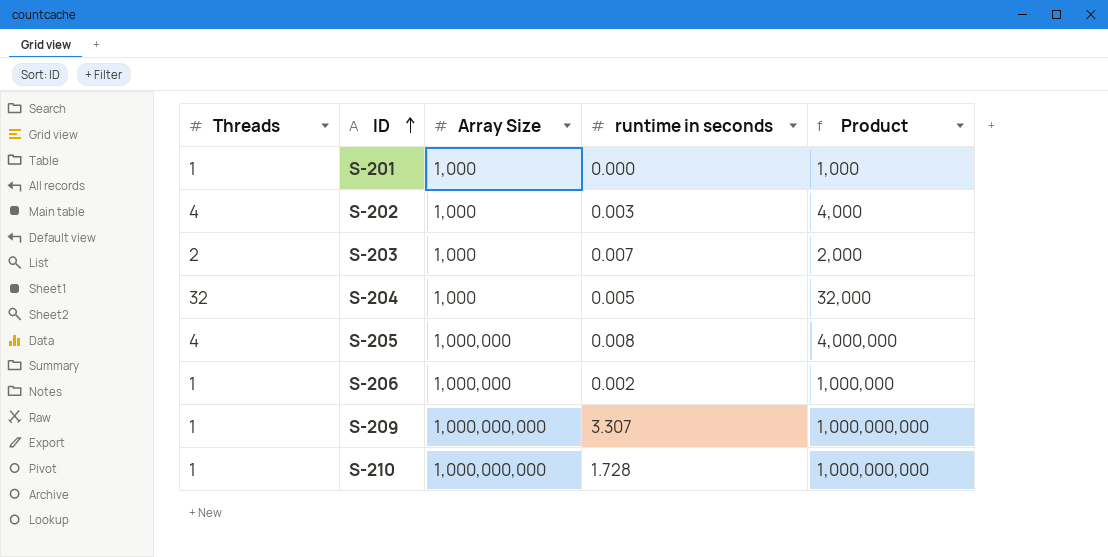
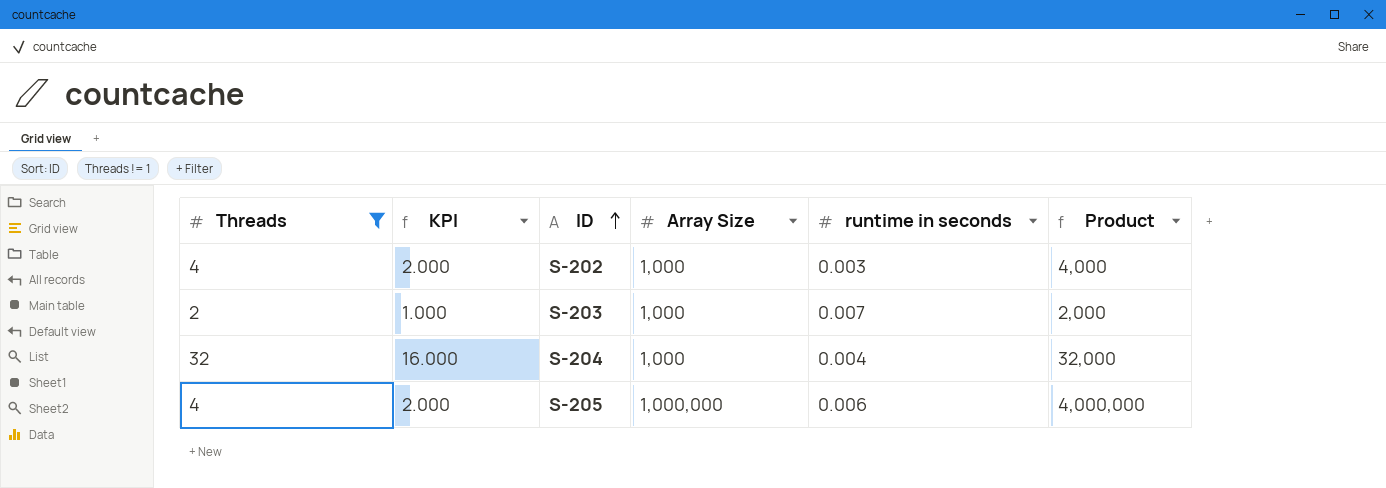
filter: none -> Threads != 1
column KPI | formula: none -> [Threads] * 0.5
S-204 | runtime in seconds: 0.005 -> 0.004
S-205 | runtime in seconds: 0.008 -> 0.006

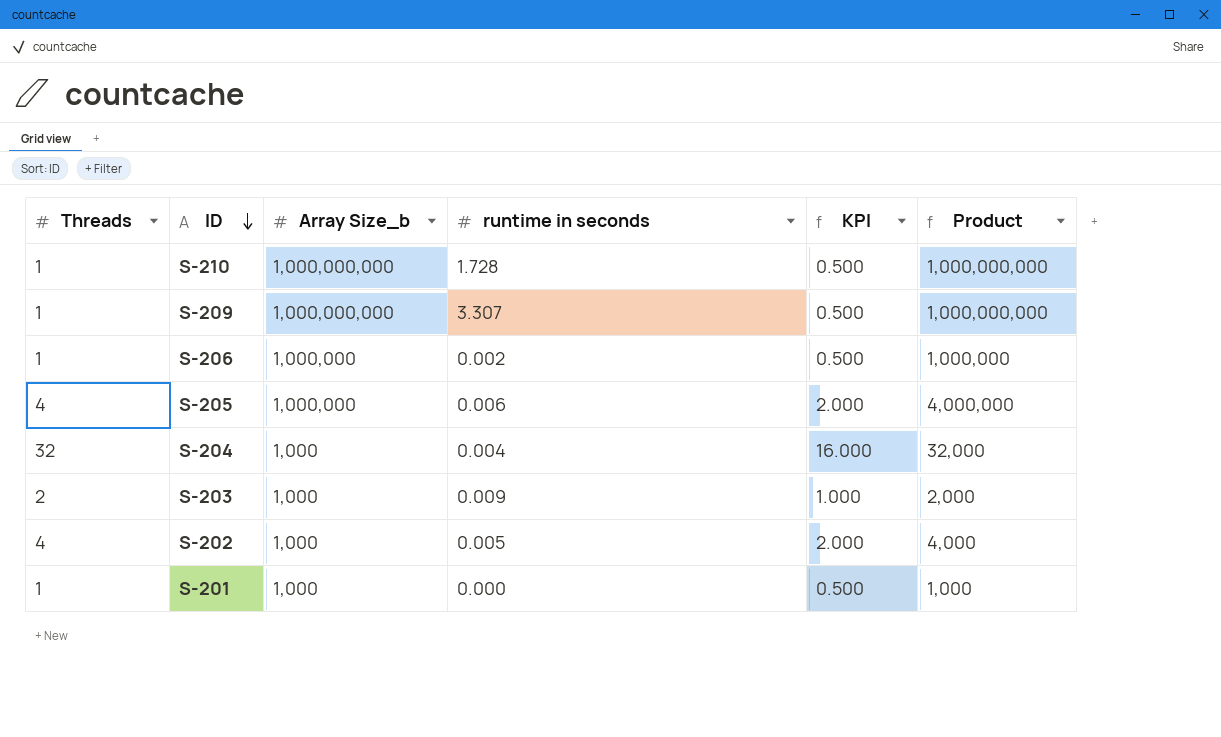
filter: Threads != 1 -> none
row order: ID ascending -> ID descending
column name: Array Size -> Array Size_b
column KPI | position: 2 -> 5
S-203 | runtime in seconds: 0.007 -> 0.009
S-202 | runtime in seconds: 0.003 -> 0.005

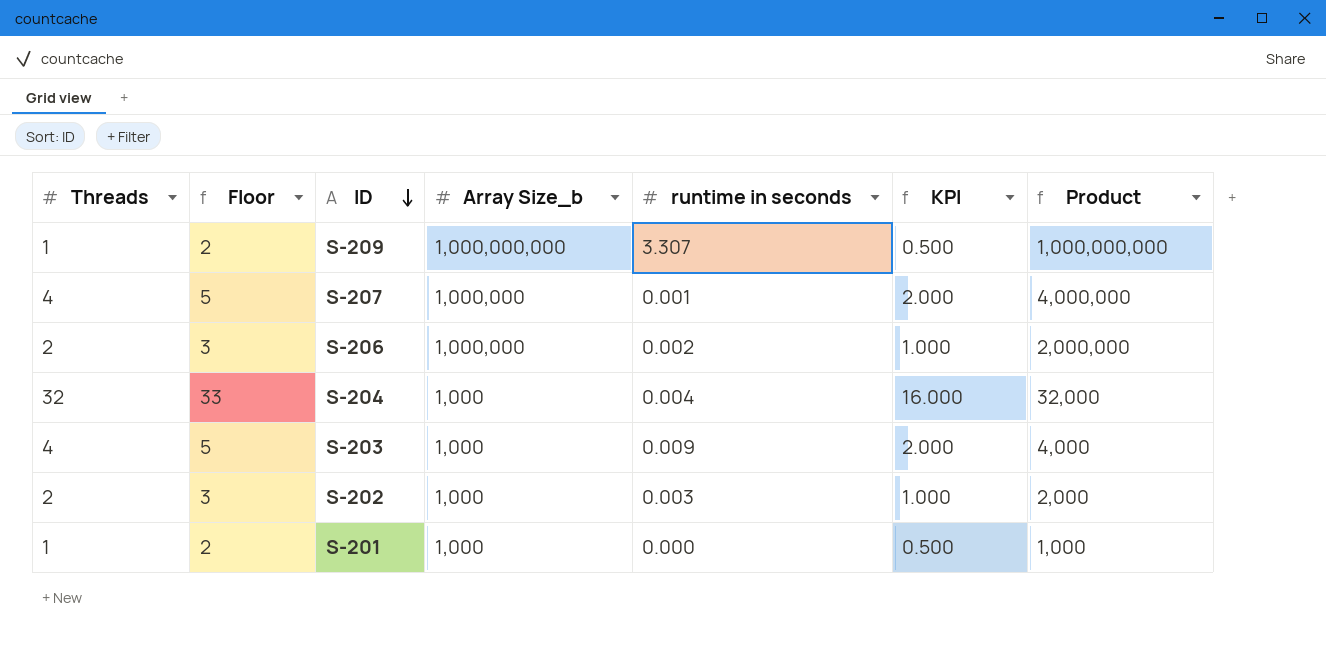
column Floor | formula: none -> [Threads] + 1
row S-210: 1 | 1,000,000,000 | 1.728 | 0.500 | 1,000,000,000 -> none
row S-205: 4 | 1,000,000 | 0.006 | 2.000 | 4,000,000 -> none
row S-207: none -> 4 | 5 | 1,000,000 | 0.001 | 2.000 | 4,000,000
S-206 | Threads: 1 -> 2
S-206 | KPI: 0.500 -> 1.000
S-206 | Product: 1,000,000 -> 2,000,000
S-203 | Threads: 2 -> 4
S-203 | KPI: 1.000 -> 2.000
S-203 | Product: 2,000 -> 4,000
S-202 | Threads: 4 -> 2
S-202 | runtime in seconds: 0.005 -> 0.003
S-202 | KPI: 2.000 -> 1.000
S-202 | Product: 4,000 -> 2,000

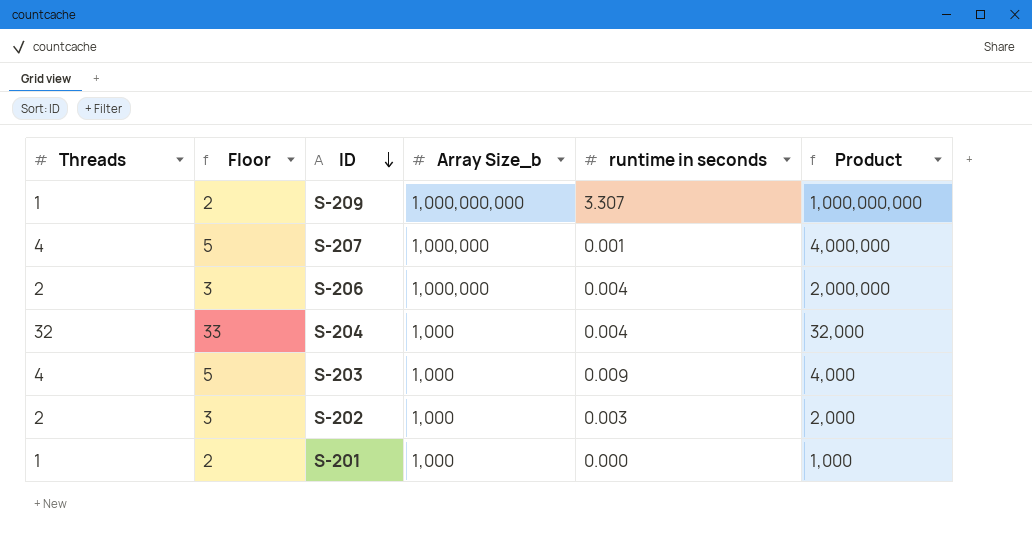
column KPI | formula: [Threads] * 0.5 -> none
S-206 | runtime in seconds: 0.002 -> 0.004

